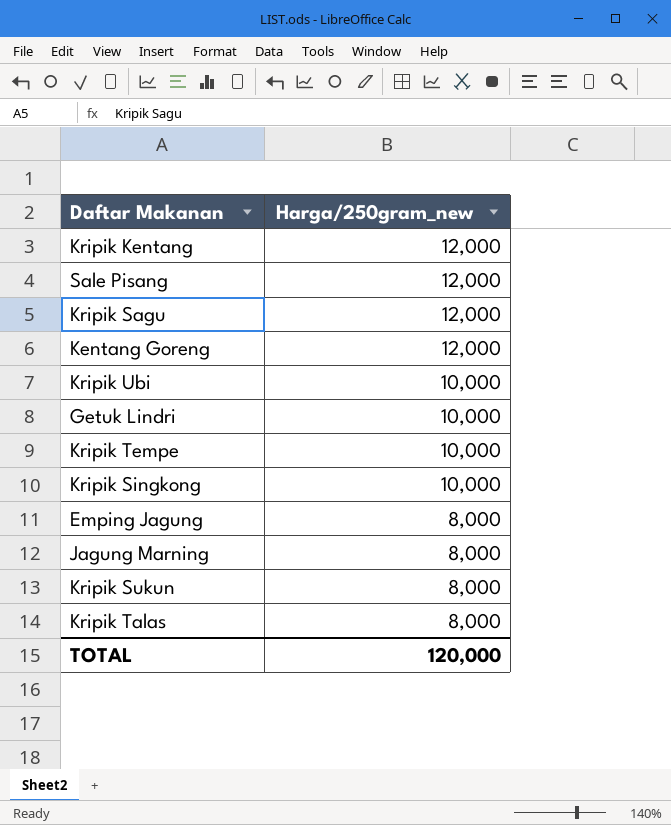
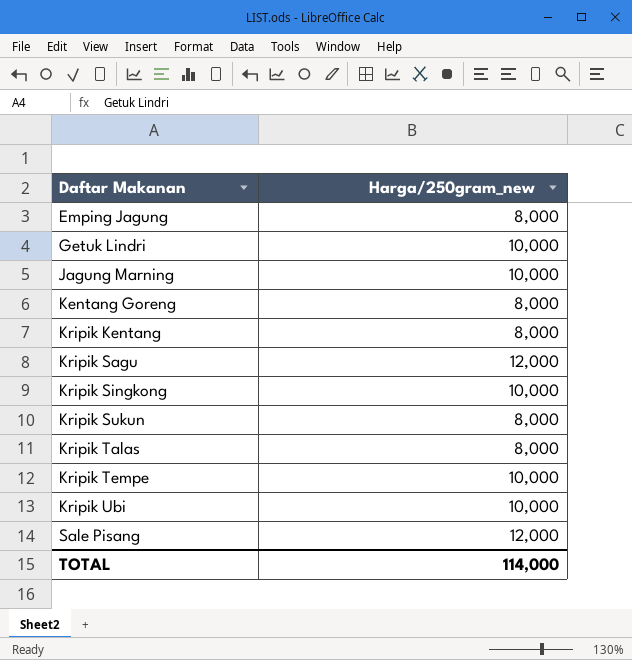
row order: Harga/250gram_new descending -> Daftar Makanan ascending
Jagung Marning | Harga/250gram_new: 8,000 -> 10,000
Kentang Goreng | Harga/250gram_new: 12,000 -> 8,000
Kripik Kentang | Harga/250gram_new: 12,000 -> 8,000
TOTAL | Harga/250gram_new: 120,000 -> 114,000

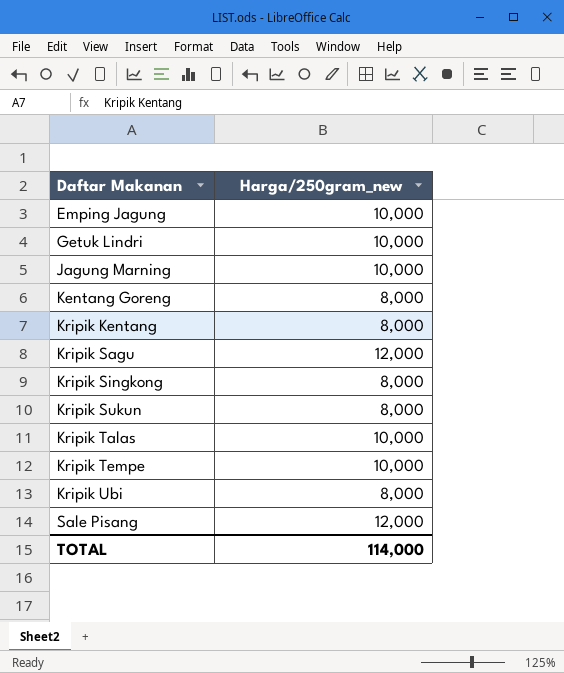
Emping Jagung | Harga/250gram_new: 8,000 -> 10,000
Kripik Singkong | Harga/250gram_new: 10,000 -> 8,000
Kripik Talas | Harga/250gram_new: 8,000 -> 10,000
Kripik Ubi | Harga/250gram_new: 10,000 -> 8,000

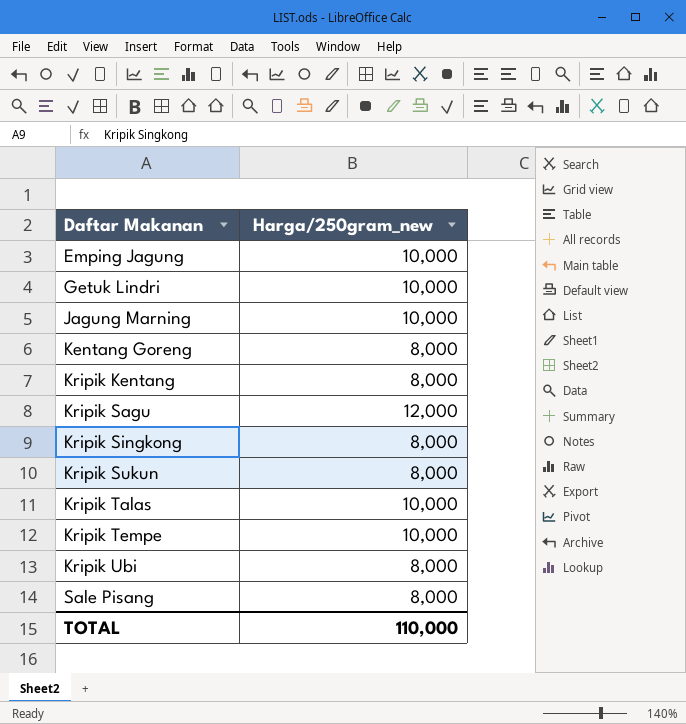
Sale Pisang | Harga/250gram_new: 12,000 -> 8,000
TOTAL | Harga/250gram_new: 114,000 -> 110,000

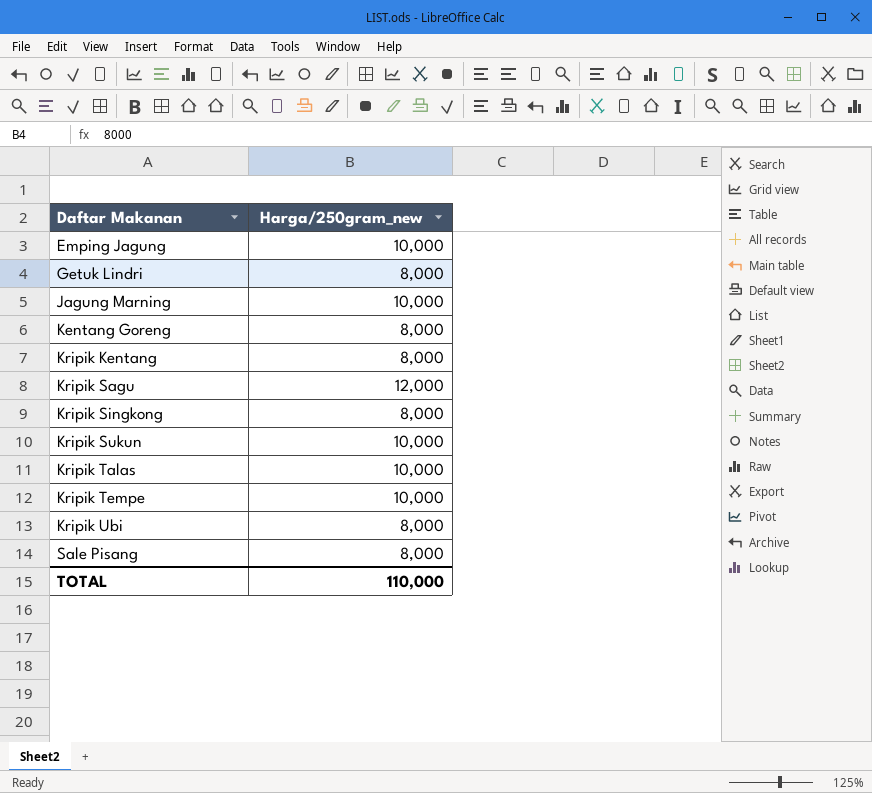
Getuk Lindri | Harga/250gram_new: 10,000 -> 8,000
Kripik Sukun | Harga/250gram_new: 8,000 -> 10,000

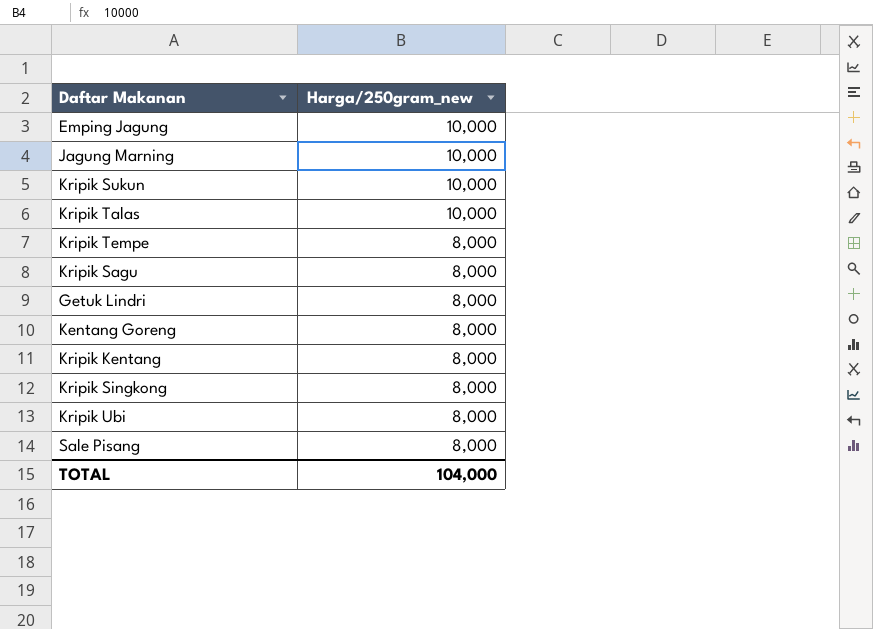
row order: Daftar Makanan ascending -> Harga/250gram_new descending
Kripik Tempe | Harga/250gram_new: 10,000 -> 8,000
Kripik Sagu | Harga/250gram_new: 12,000 -> 8,000
TOTAL | Harga/250gram_new: 110,000 -> 104,000

